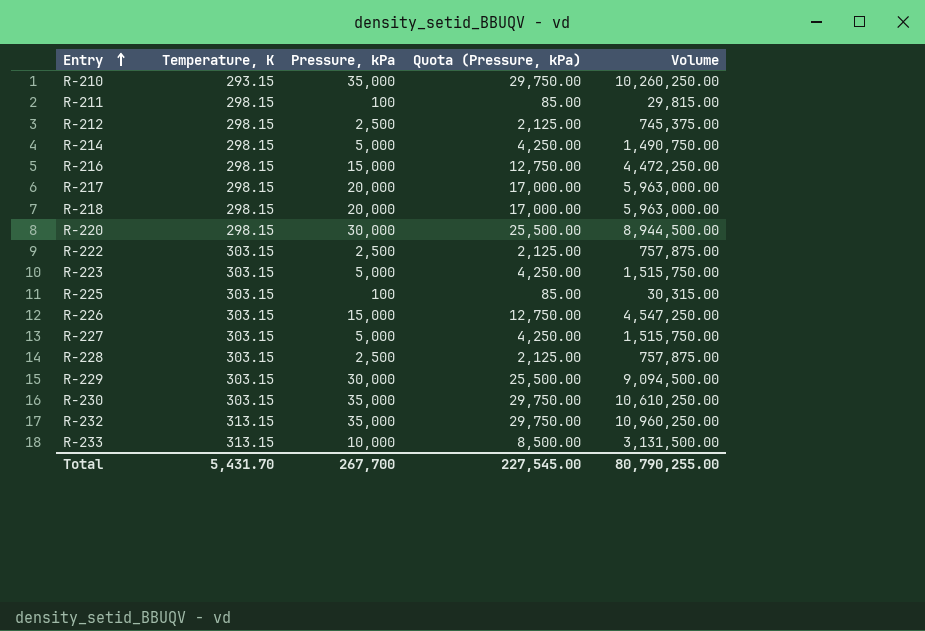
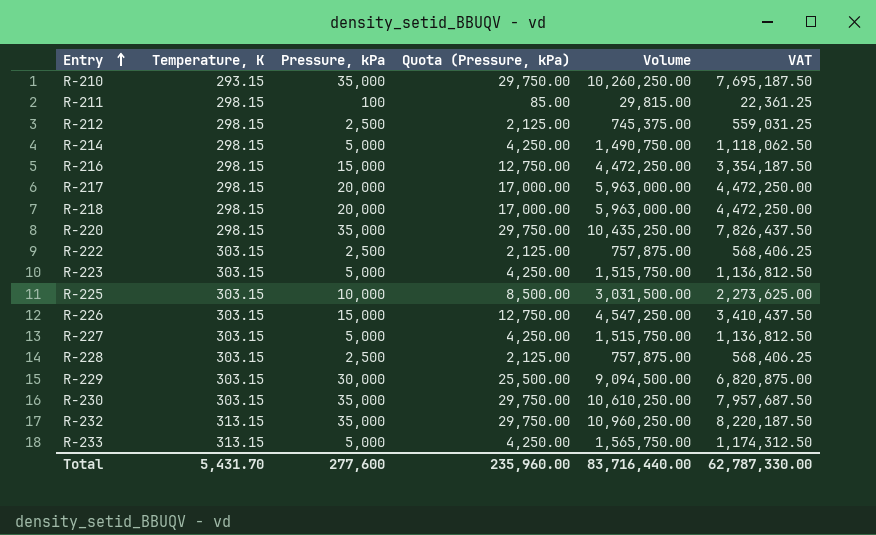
column VAT | formula: none -> [Volume] * 0.75
R-220 | Pressure, kPa: 30,000 -> 35,000
R-220 | Quota (Pressure, kPa): 25,500.00 -> 29,750.00
R-220 | Volume: 8,944,500.00 -> 10,435,250.00
R-225 | Pressure, kPa: 100 -> 10,000
R-225 | Quota (Pressure, kPa): 85.00 -> 8,500.00
R-225 | Volume: 30,315.00 -> 3,031,500.00
R-233 | Pressure, kPa: 10,000 -> 5,000
R-233 | Quota (Pressure, kPa): 8,500.00 -> 4,250.00
R-233 | Volume: 3,131,500.00 -> 1,565,750.00
Total | Pressure, kPa: 267,700 -> 277,600
Total | Quota (Pressure, kPa): 227,545.00 -> 235,960.00
Total | Volume: 80,790,255.00 -> 83,716,440.00

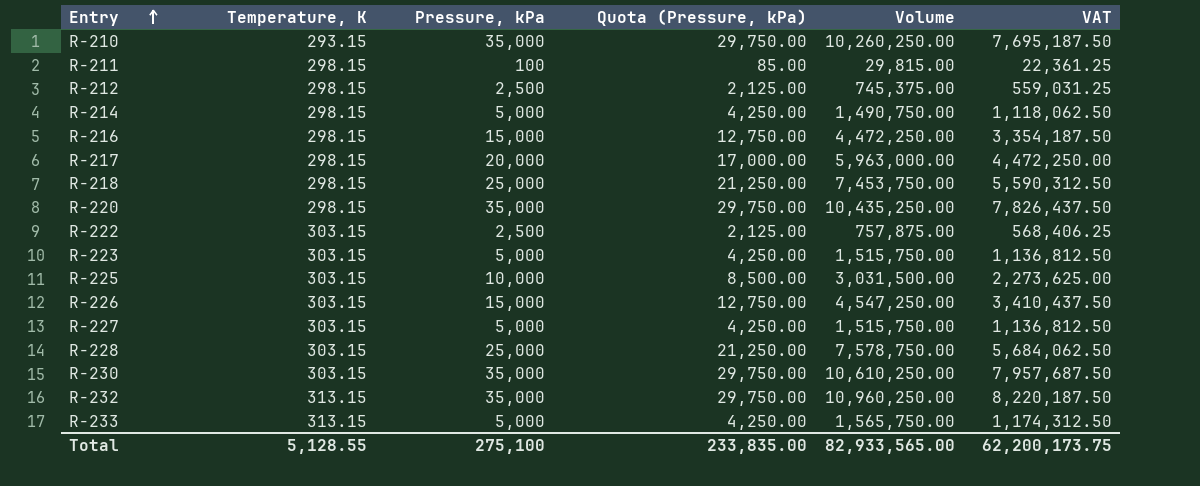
row R-229: 303.15 | 30,000 | 25,500.00 | 9,094,500.00 | 6,820,875.00 -> none
R-218 | Pressure, kPa: 20,000 -> 25,000
R-218 | Quota (Pressure, kPa): 17,000.00 -> 21,250.00
R-218 | Volume: 5,963,000.00 -> 7,453,750.00
R-218 | VAT: 4,472,250.00 -> 5,590,312.50
R-228 | Pressure, kPa: 2,500 -> 25,000
R-228 | Quota (Pressure, kPa): 2,125.00 -> 21,250.00
R-228 | Volume: 757,875.00 -> 7,578,750.00
R-228 | VAT: 568,406.25 -> 5,684,062.50
Total | Temperature, K: 5,431.70 -> 5,128.55
Total | Pressure, kPa: 277,600 -> 275,100
Total | Quota (Pressure, kPa): 235,960.00 -> 233,835.00
Total | Volume: 83,716,440.00 -> 82,933,565.00
Total | VAT: 62,787,330.00 -> 62,200,173.75

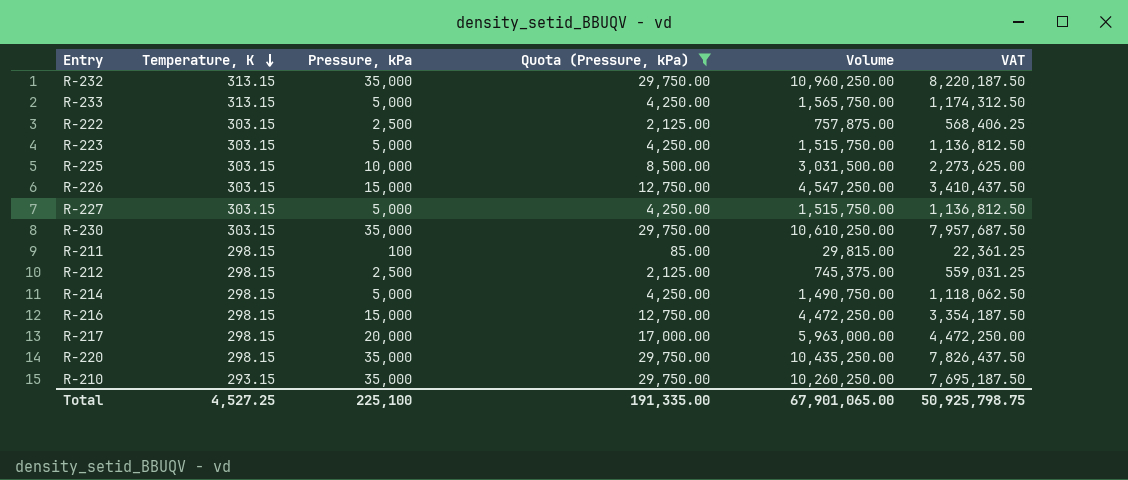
filter: none -> Quota (Pressure, kPa) != 21,250.00
row order: Entry ascending -> Temperature, K descending
Total | Temperature, K: 5,128.55 -> 4,527.25
Total | Pressure, kPa: 275,100 -> 225,100
Total | Quota (Pressure, kPa): 233,835.00 -> 191,335.00
Total | Volume: 82,933,565.00 -> 67,901,065.00
Total | VAT: 62,200,173.75 -> 50,925,798.75

